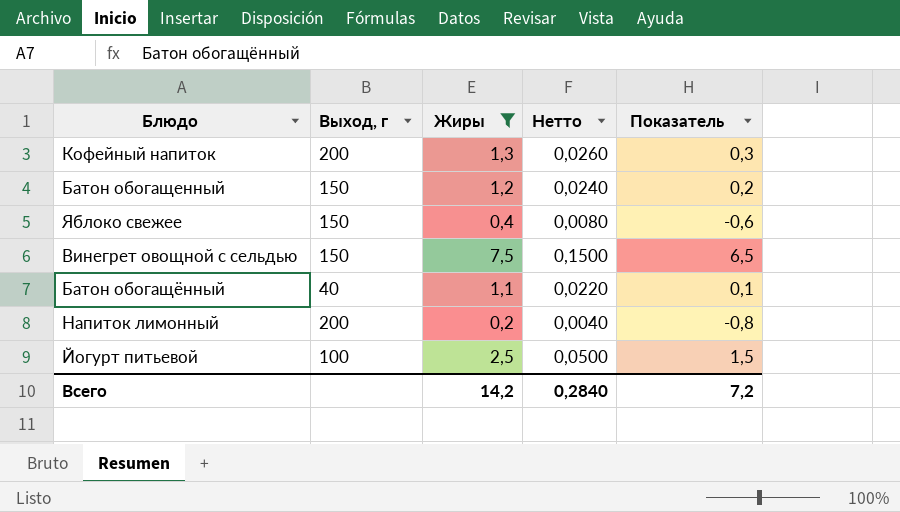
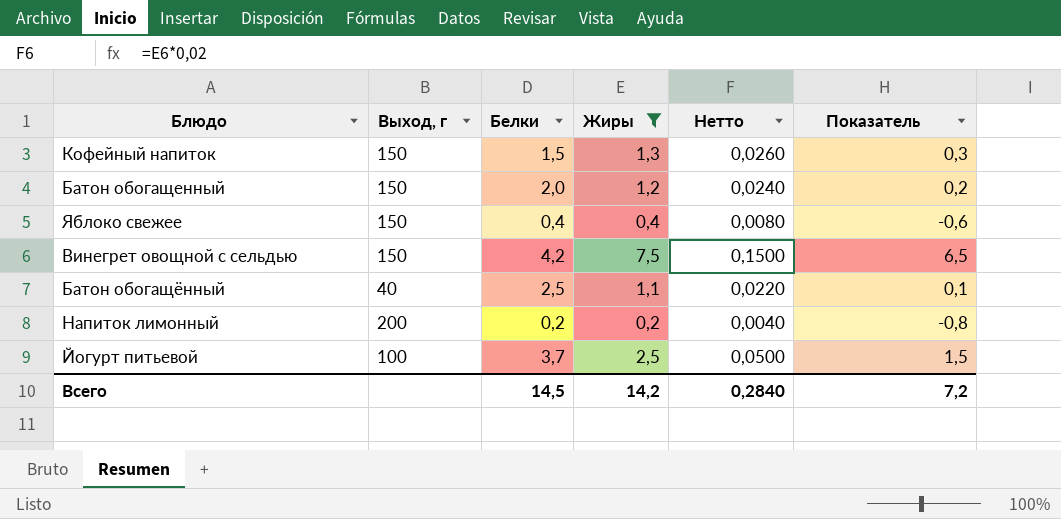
column Белки | position: none -> 3
Кофейный напиток | Выход, г: 200 -> 150

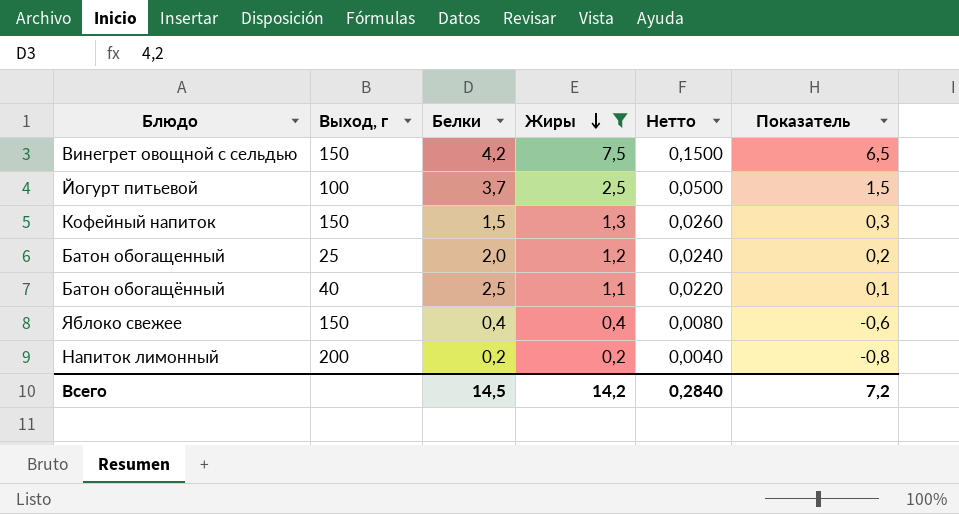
row order: none -> Жиры descending
Батон обогащенный | Выход, г: 150 -> 25

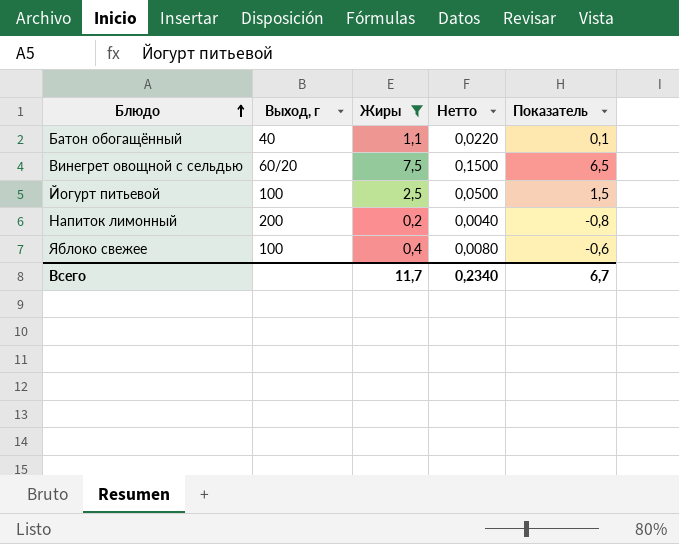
row order: Жиры descending -> Блюдо ascending
column Белки | position: 3 -> none
row Кофейный напиток: 150 | 1,5 | 1,3 | 0,0260 | 0,3 -> none
row Батон обогащенный: 25 | 2,0 | 1,2 | 0,0240 | 0,2 -> none
Винегрет овощной с сельдью | Выход, г: 150 -> 60/20
Яблоко свежее | Выход, г: 150 -> 100
Всего | Жиры: 14,2 -> 11,7
Всего | Нетто: 0,2840 -> 0,2340
Всего | Показатель: 7,2 -> 6,7

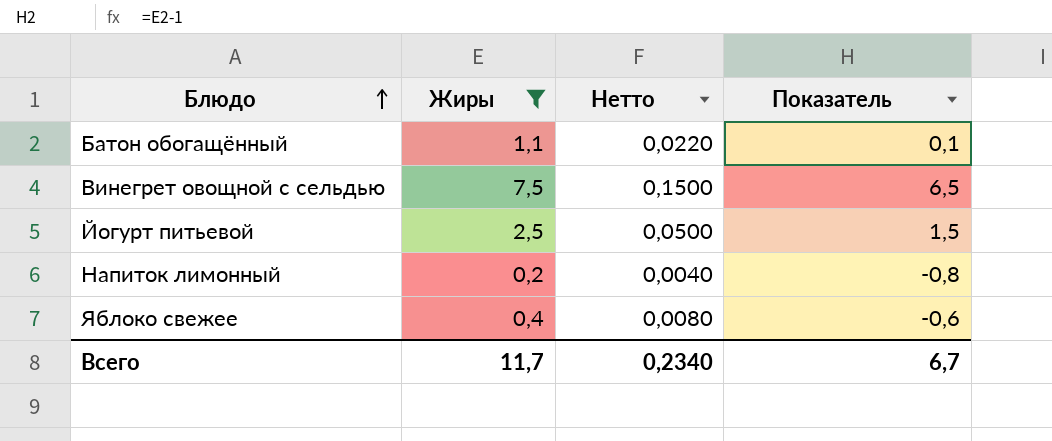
column Выход, г | position: 2 -> none

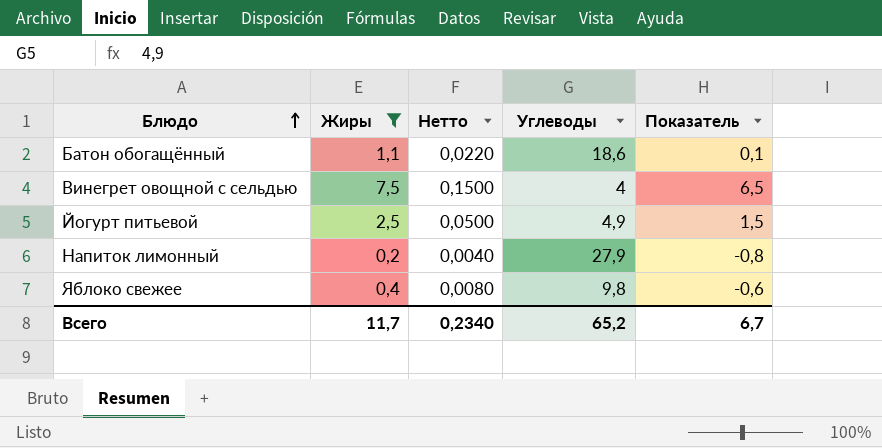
column Углеводы | position: none -> 4

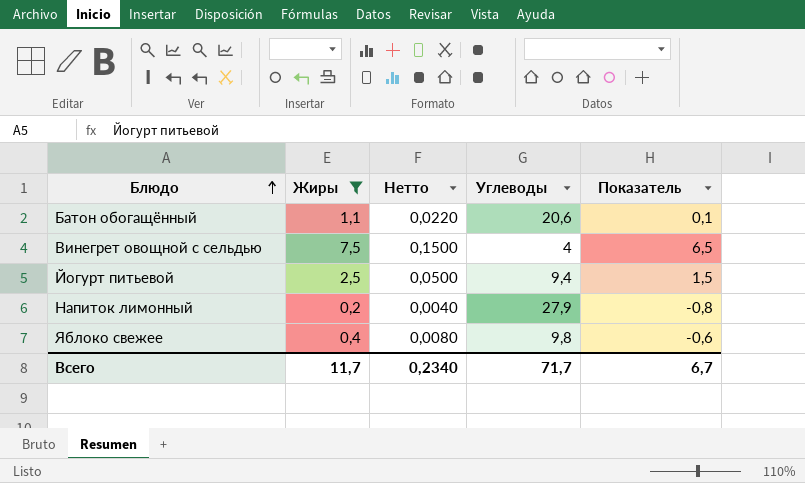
Батон обогащённый | Углеводы: 18,6 -> 20,6
Йогурт питьевой | Углеводы: 4,9 -> 9,4
Всего | Углеводы: 65,2 -> 71,7

